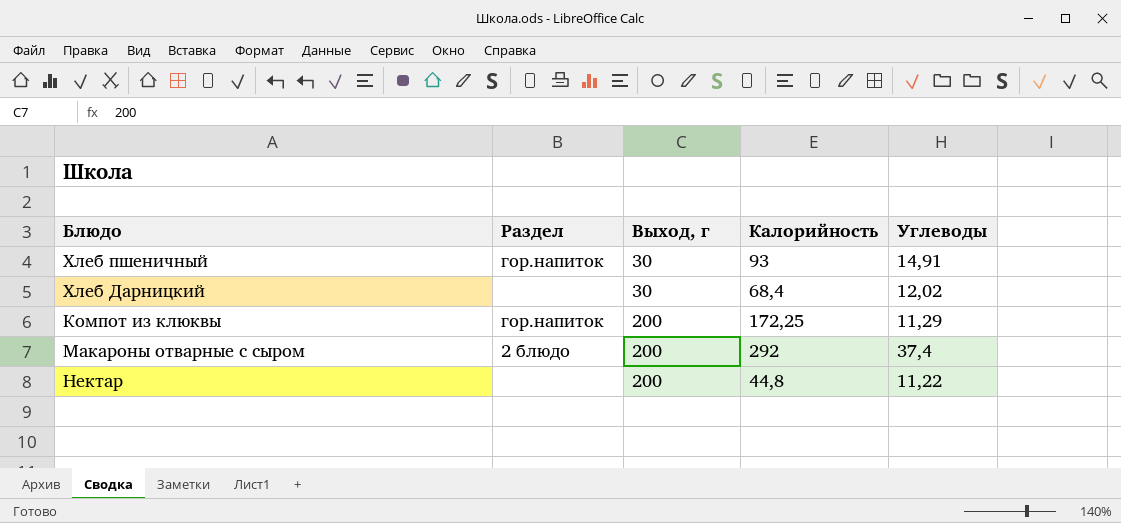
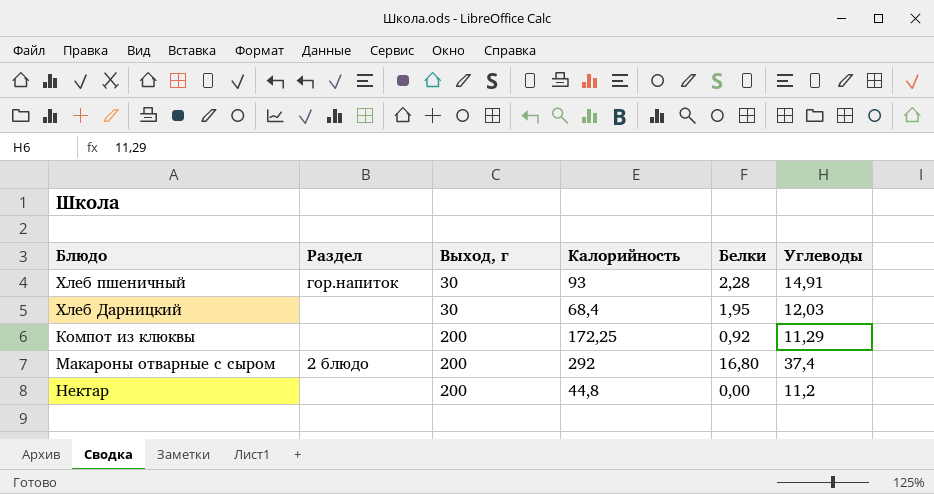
column Белки | position: none -> 5
Хлеб Дарницкий | Углеводы: 12,02 -> 12,03
Компот из клюквы | Раздел: гор.напиток -> none
Нектар | Углеводы: 11,22 -> 11,2

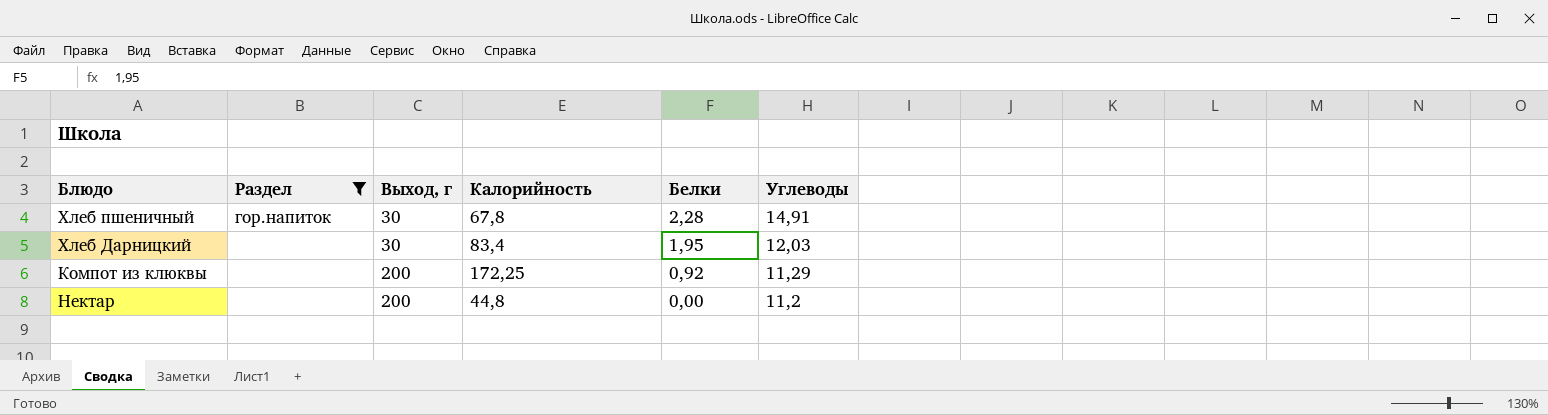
filter: none -> Раздел != 2 блюдо
Хлеб пшеничный | Калорийность: 93 -> 67,8
Хлеб Дарницкий | Калорийность: 68,4 -> 83,4

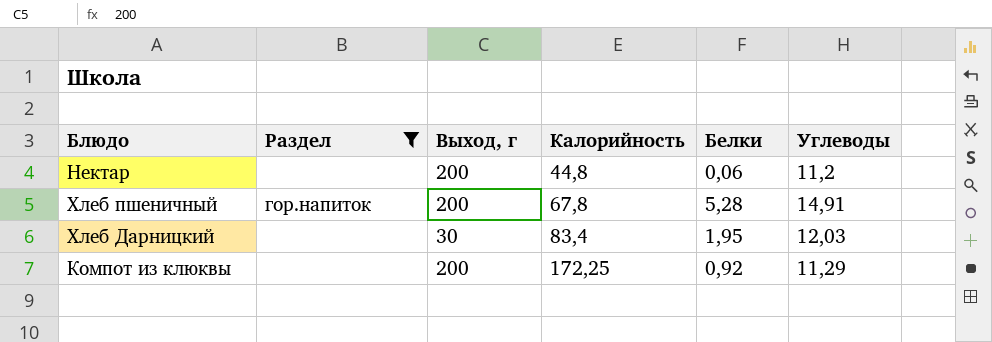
row order: Выход, г ascending -> Калорийность ascending
Нектар | Белки: 0,00 -> 0,06
Хлеб пшеничный | Выход, г: 30 -> 200
Хлеб пшеничный | Белки: 2,28 -> 5,28

